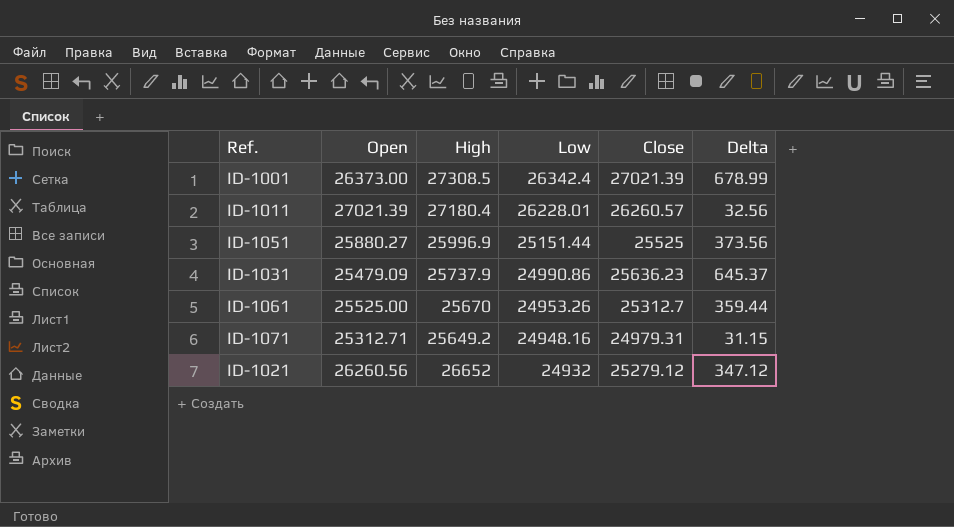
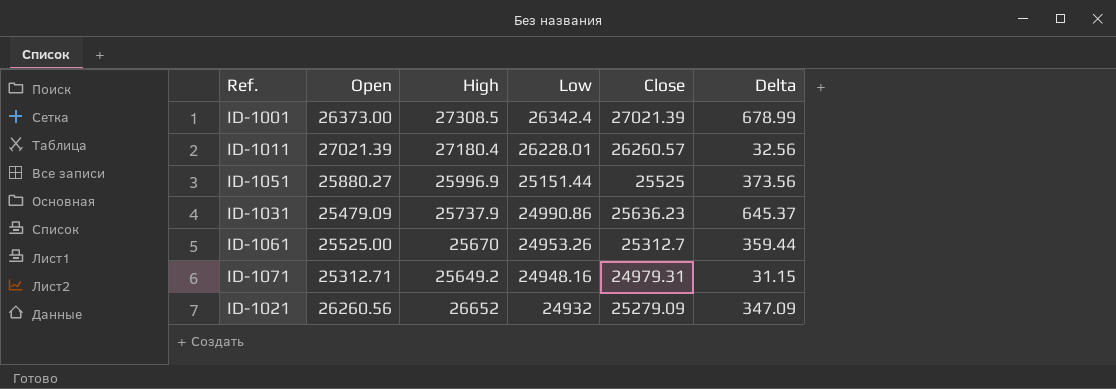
ID-1021 | Close: 25279.12 -> 25279.09
ID-1021 | Delta: 347.12 -> 347.09

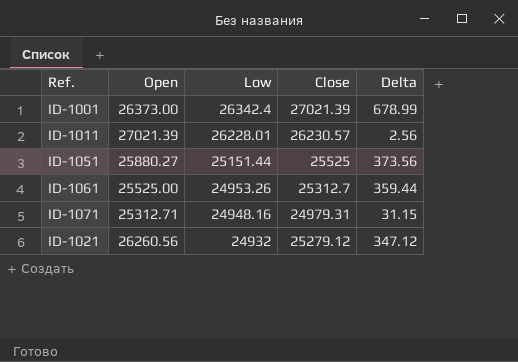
column High | position: 3 -> none
row ID-1031: 25479.09 | 25737.9 | 24990.86 | 25636.23 | 645.37 -> none
ID-1011 | Close: 26260.57 -> 26230.57
ID-1011 | Delta: 32.56 -> 2.56
ID-1021 | Close: 25279.09 -> 25279.12
ID-1021 | Delta: 347.09 -> 347.12

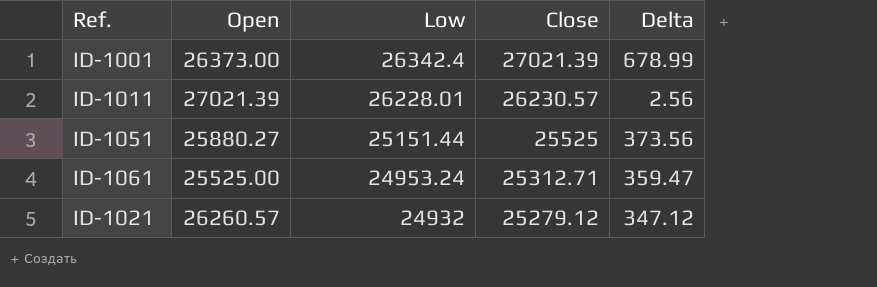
row ID-1071: 25312.71 | 24948.16 | 24979.31 | 31.15 -> none
ID-1061 | Low: 24953.26 -> 24953.24
ID-1061 | Close: 25312.7 -> 25312.71
ID-1061 | Delta: 359.44 -> 359.47
ID-1021 | Open: 26260.56 -> 26260.57

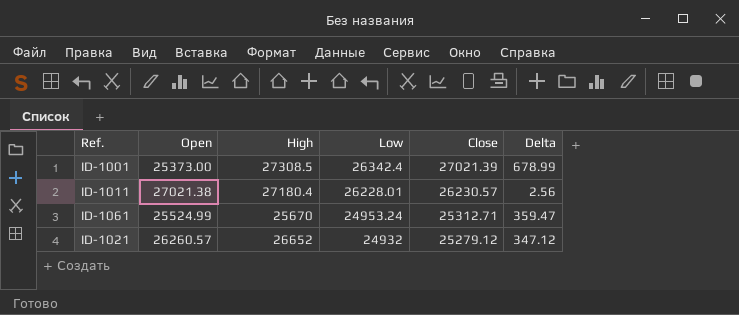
column High | position: none -> 3
row ID-1051: 25880.27 | 25151.44 | 25525 | 373.56 -> none
ID-1001 | Open: 26373.00 -> 25373.00
ID-1011 | Open: 27021.39 -> 27021.38
ID-1061 | Open: 25525.00 -> 25524.99

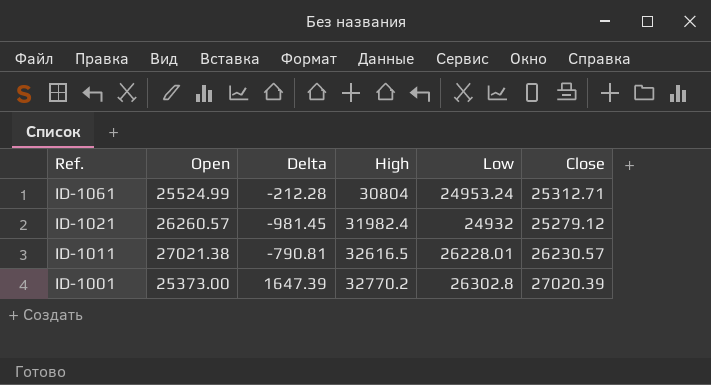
row order: Low descending -> Ref. descending
column Delta | formula: [Close] - [Low] -> [Close] - [Open]
column Delta | position: 6 -> 3
ID-1061 | High: 25670 -> 30804
ID-1021 | High: 26652 -> 31982.4
ID-1011 | High: 27180.4 -> 32616.5
ID-1001 | High: 27308.5 -> 32770.2
ID-1001 | Low: 26342.4 -> 26302.8
ID-1001 | Close: 27021.39 -> 27020.39

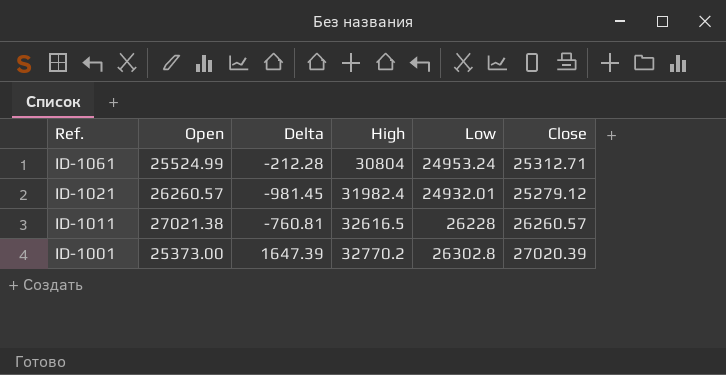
ID-1021 | Low: 24932 -> 24932.01
ID-1011 | Delta: -790.81 -> -760.81
ID-1011 | Low: 26228.01 -> 26228
ID-1011 | Close: 26230.57 -> 26260.57

